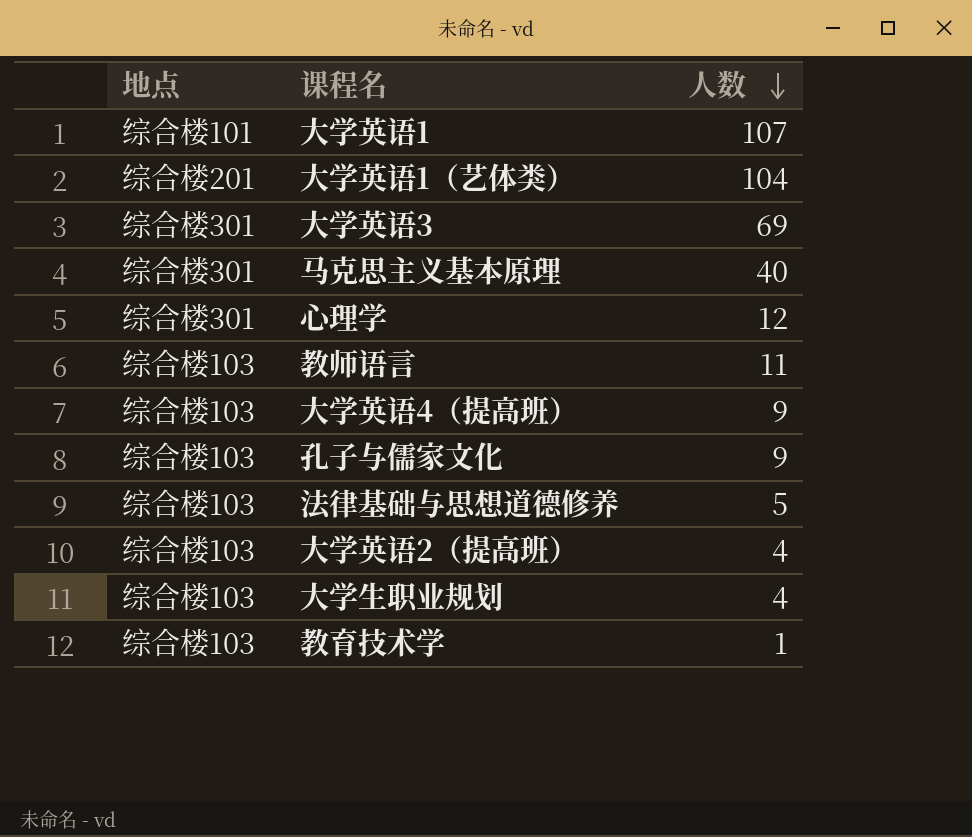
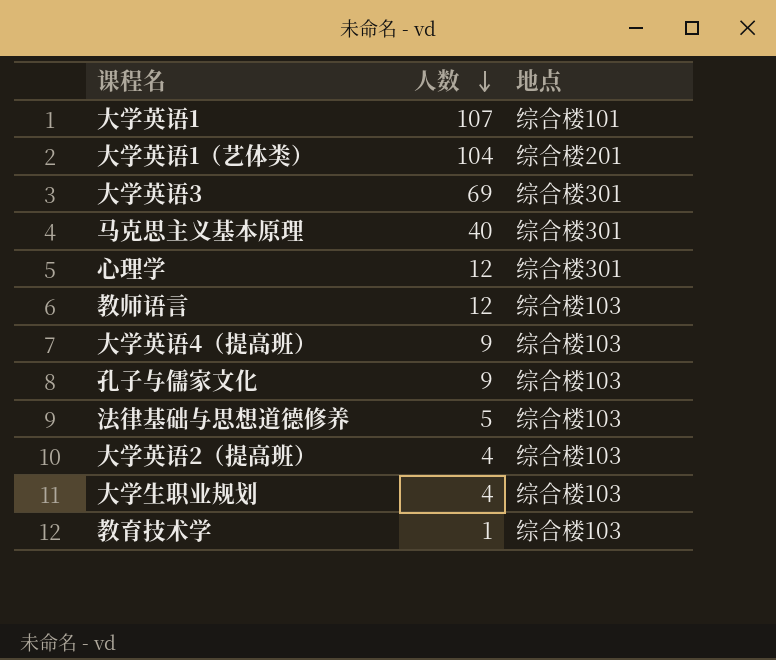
column 地点 | position: 1 -> 3
教师语言 | 人数: 11 -> 12

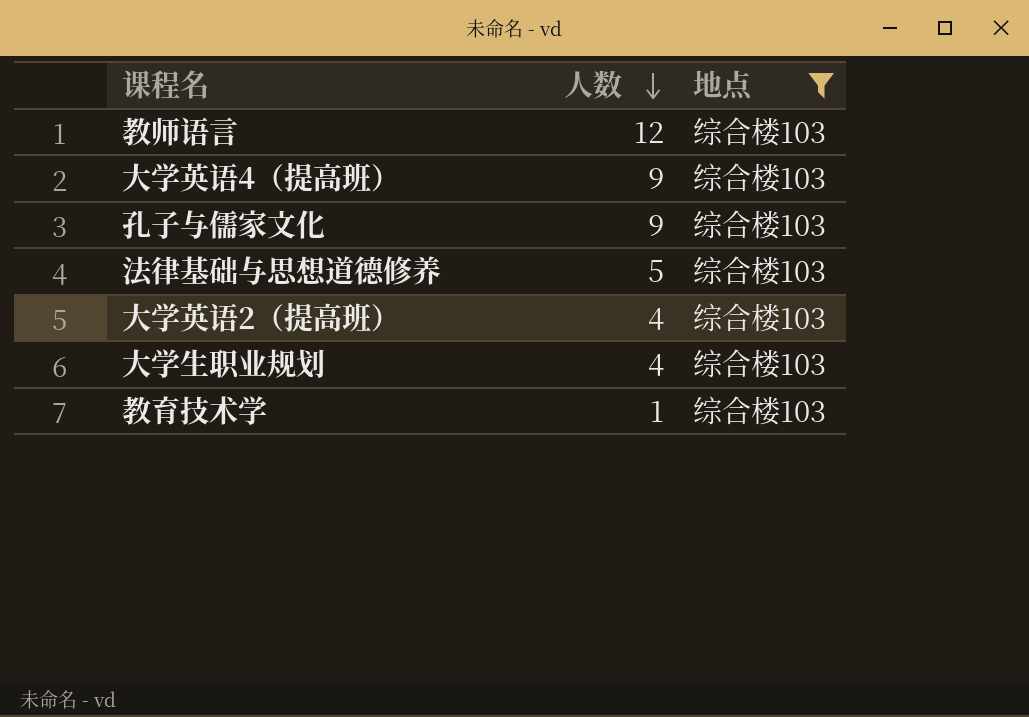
filter: none -> 地点 = 综合楼103

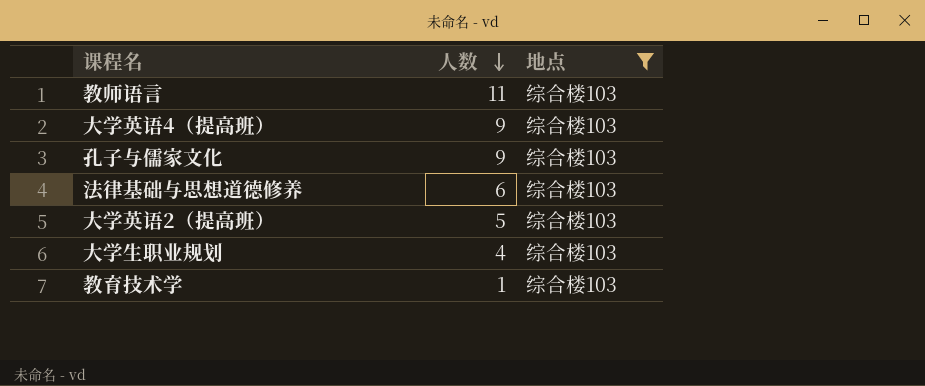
教师语言 | 人数: 12 -> 11
法律基础与思想道德修养 | 人数: 5 -> 6
大学英语2（提高班） | 人数: 4 -> 5

